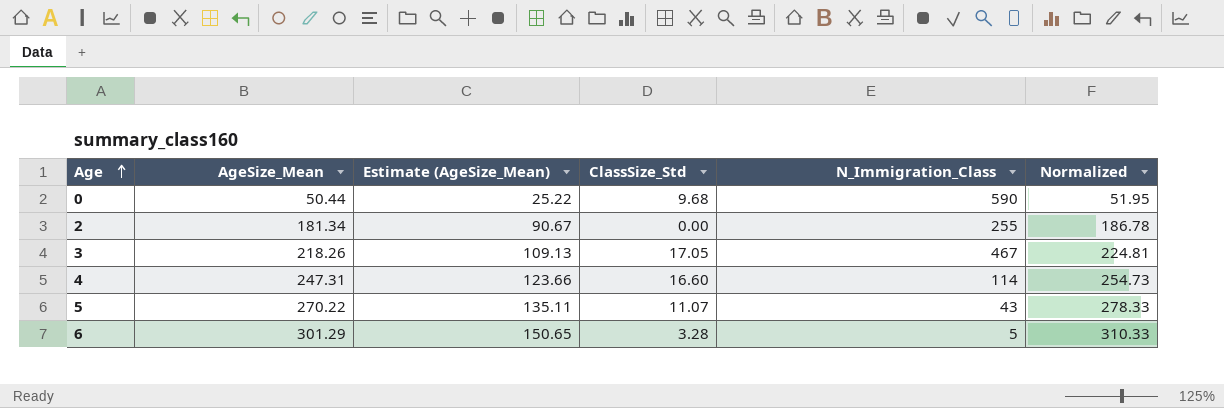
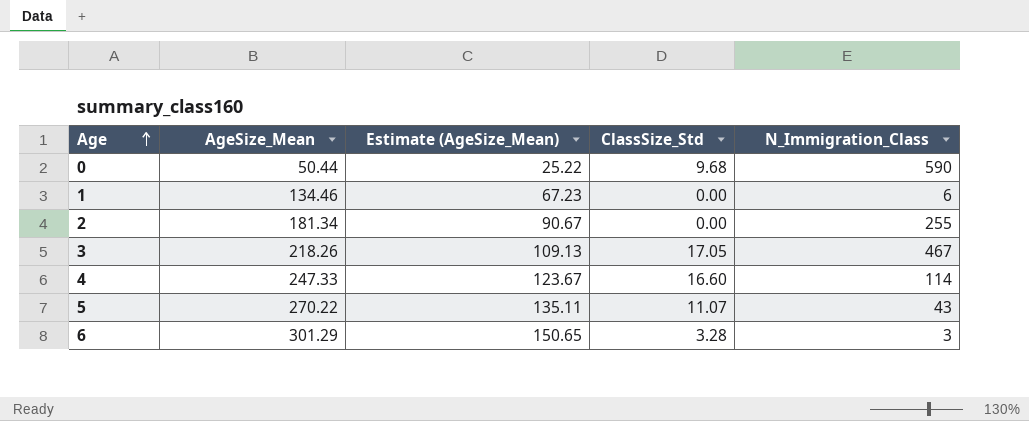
column Normalized | formula: [AgeSize_Mean] * 1.03 -> none
row 1: none -> 134.46 | 67.23 | 0.00 | 6
4 | AgeSize_Mean: 247.31 -> 247.33
4 | Estimate (AgeSize_Mean): 123.66 -> 123.67
6 | N_Immigration_Class: 5 -> 3

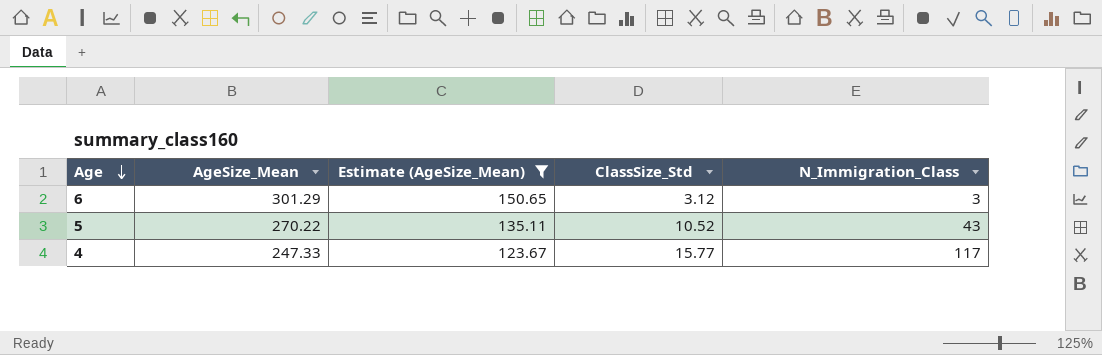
filter: none -> Estimate (AgeSize_Mean) >= 123.67
row order: Age ascending -> Age descending
6 | ClassSize_Std: 3.28 -> 3.12
5 | ClassSize_Std: 11.07 -> 10.52
4 | ClassSize_Std: 16.60 -> 15.77
4 | N_Immigration_Class: 114 -> 117

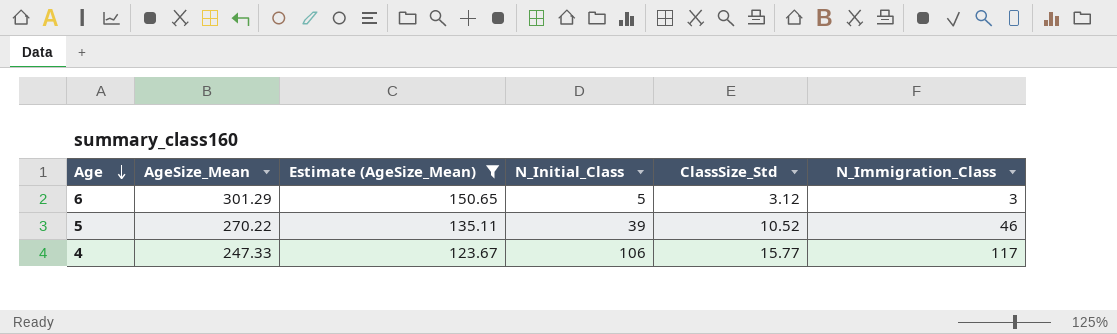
column N_Initial_Class | position: none -> 4
5 | N_Immigration_Class: 43 -> 46

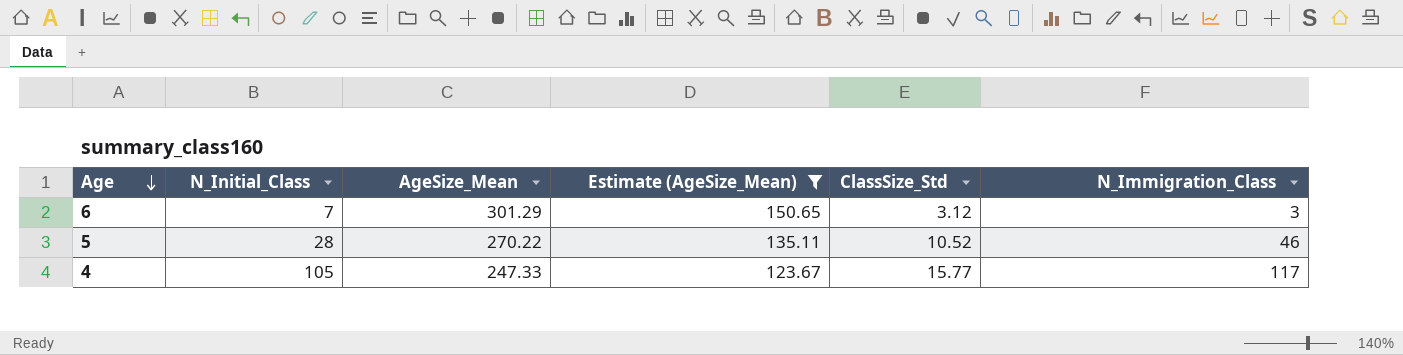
column N_Initial_Class | position: 4 -> 2
6 | N_Initial_Class: 5 -> 7
5 | N_Initial_Class: 39 -> 28
4 | N_Initial_Class: 106 -> 105

